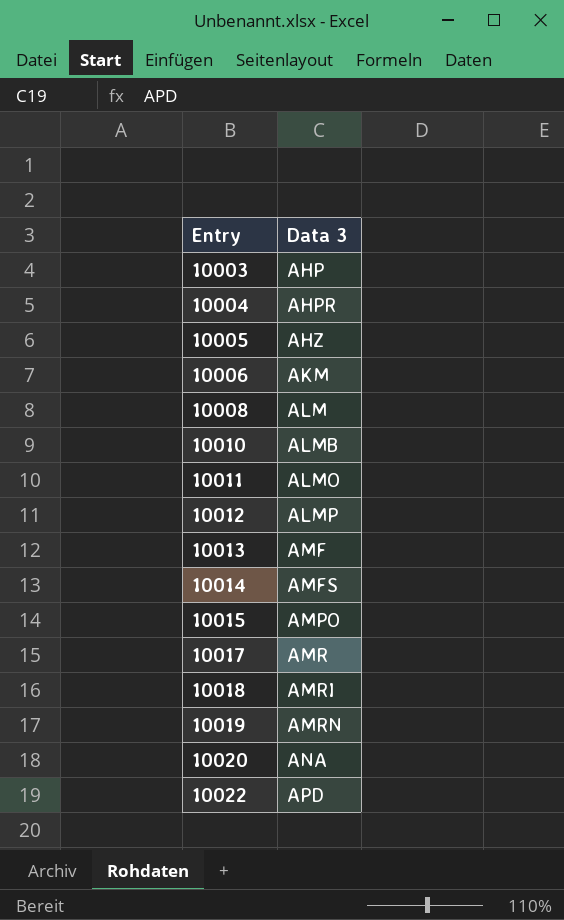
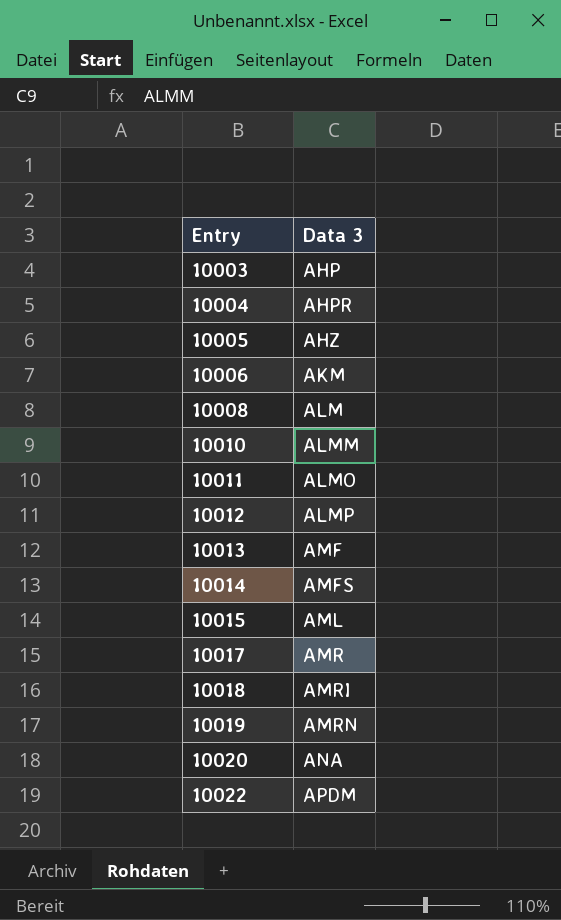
10010 | Data 3: ALMB -> ALMM
10015 | Data 3: AMPO -> AML
10022 | Data 3: APD -> APDM

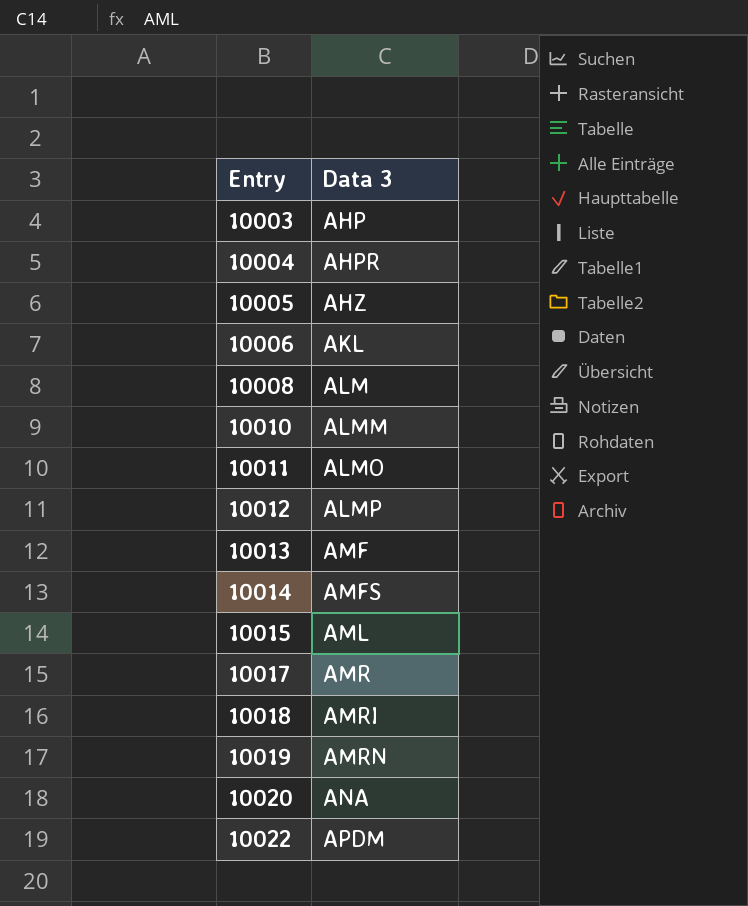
10006 | Data 3: AKM -> AKL

